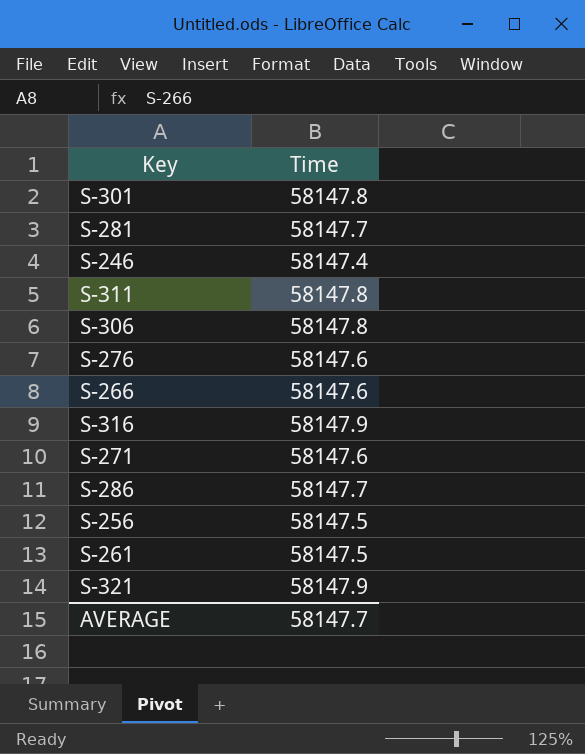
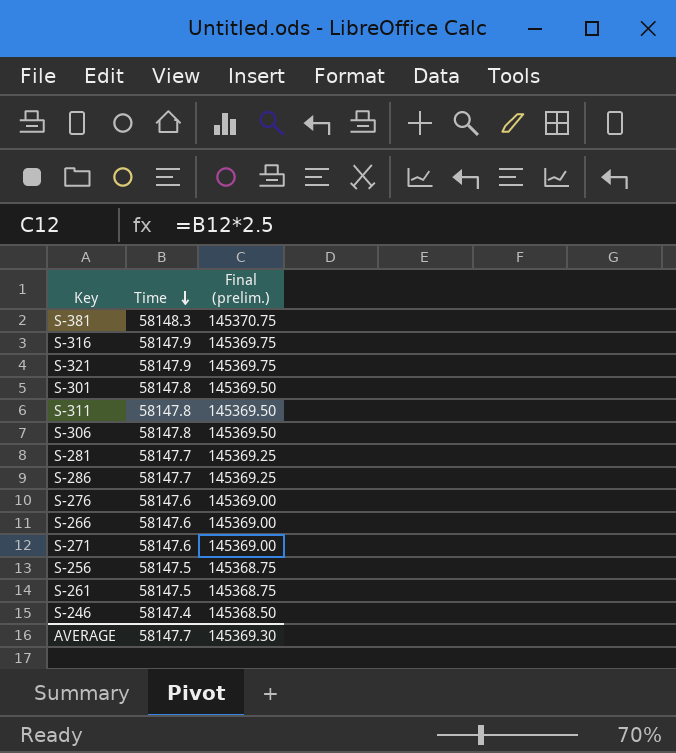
row order: none -> Time descending
column Final (prelim.) | formula: none -> [Time] * 2.5
row S-381: none -> 58148.3 | 145370.75

